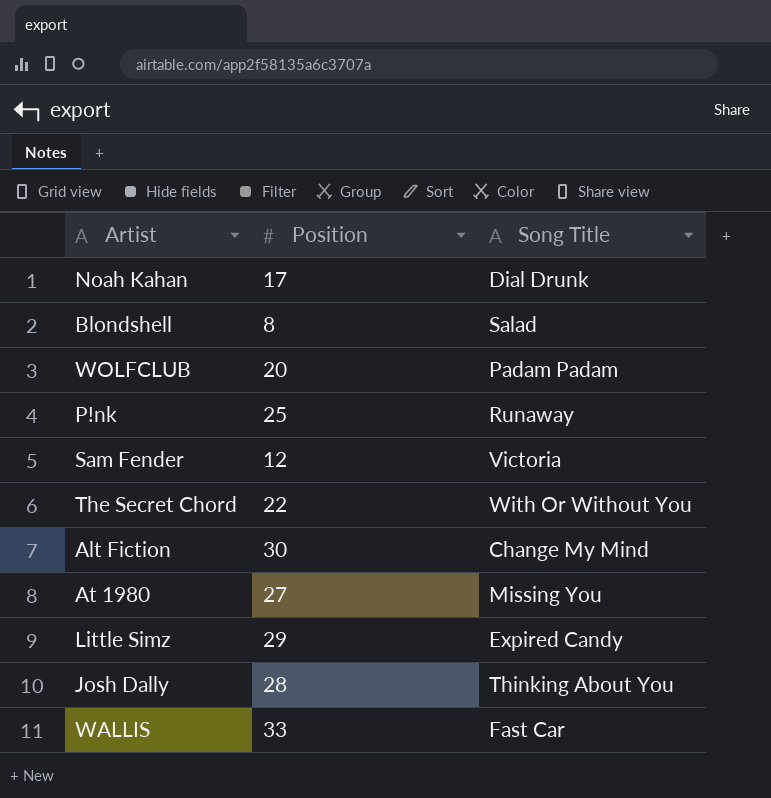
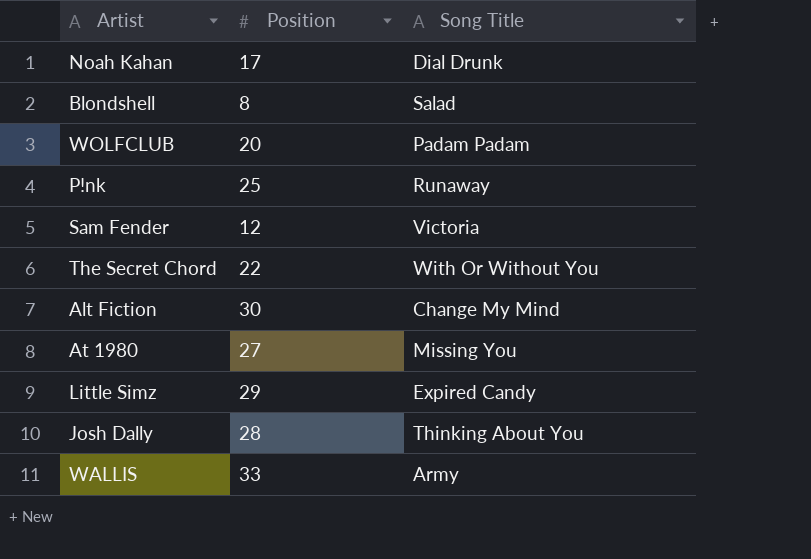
WALLIS | Song Title: Fast Car -> Army

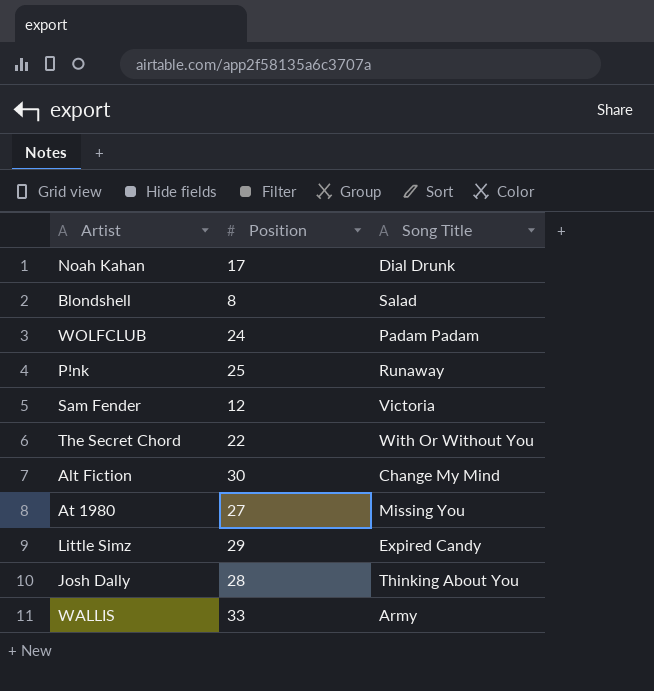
WOLFCLUB | Position: 20 -> 24

